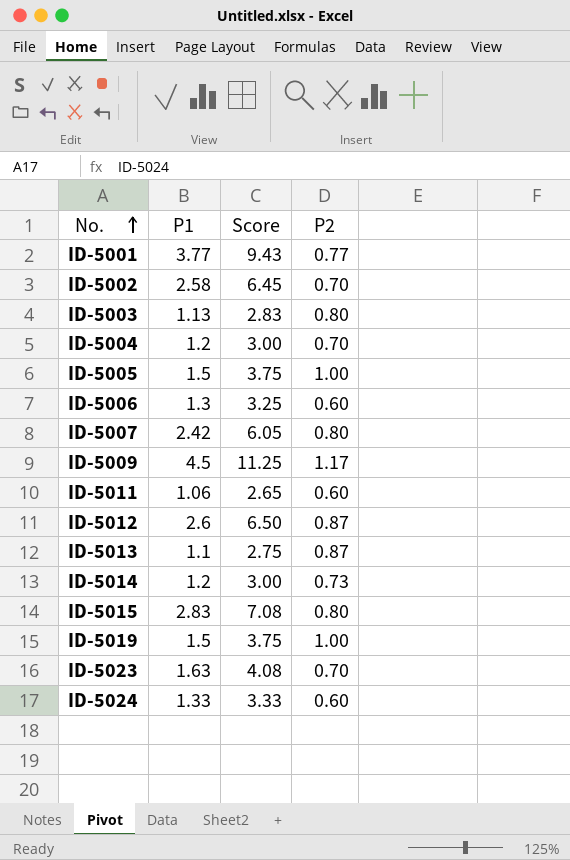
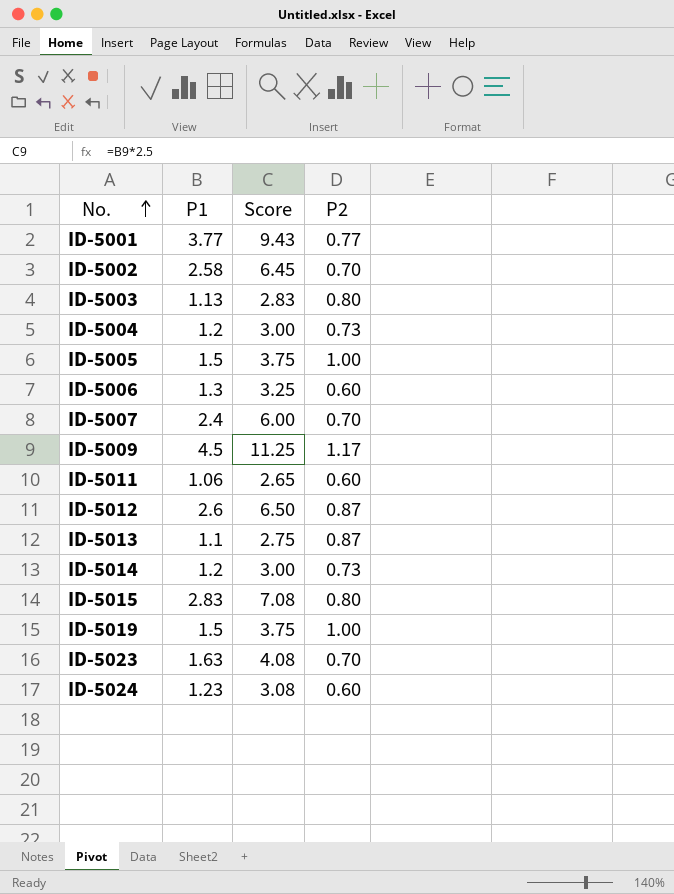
ID-5004 | P2: 0.70 -> 0.73
ID-5007 | P1: 2.42 -> 2.4
ID-5007 | Score: 6.05 -> 6.00
ID-5007 | P2: 0.80 -> 0.70
ID-5024 | P1: 1.33 -> 1.23
ID-5024 | Score: 3.33 -> 3.08

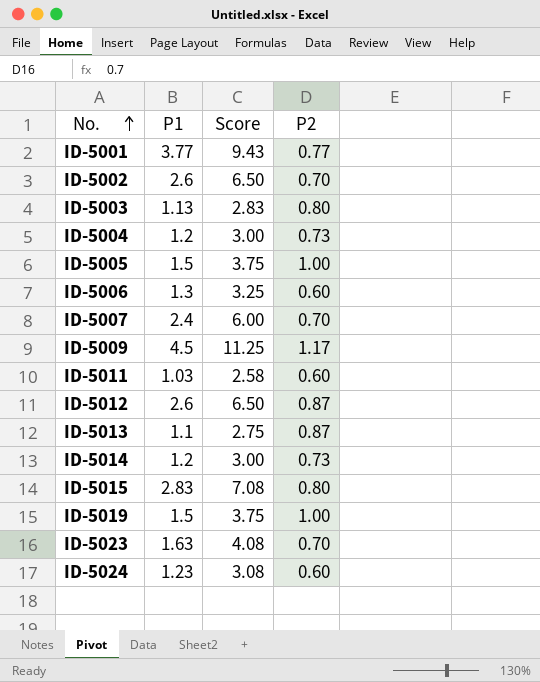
ID-5002 | P1: 2.58 -> 2.6
ID-5002 | Score: 6.45 -> 6.50
ID-5011 | P1: 1.06 -> 1.03
ID-5011 | Score: 2.65 -> 2.58

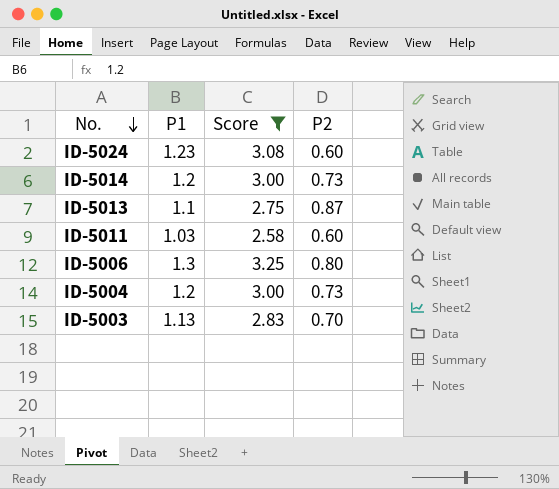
filter: none -> Score <= 3.25
row order: No. ascending -> No. descending
ID-5006 | P2: 0.60 -> 0.80
ID-5003 | P2: 0.80 -> 0.70

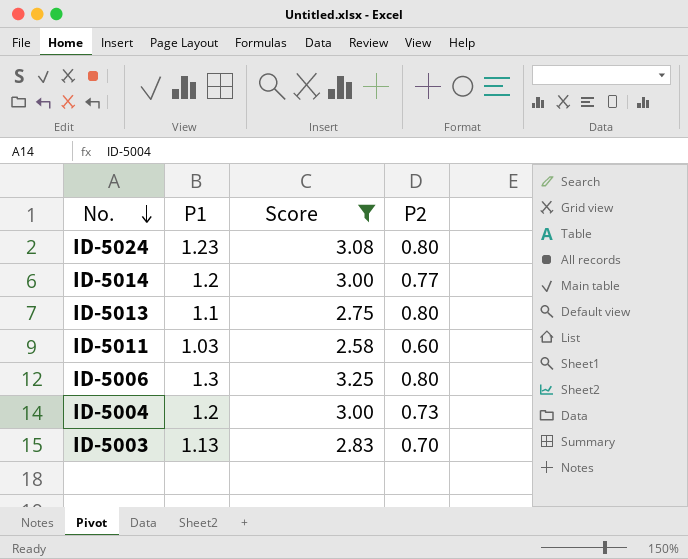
ID-5024 | P2: 0.60 -> 0.80
ID-5014 | P2: 0.73 -> 0.77
ID-5013 | P2: 0.87 -> 0.80

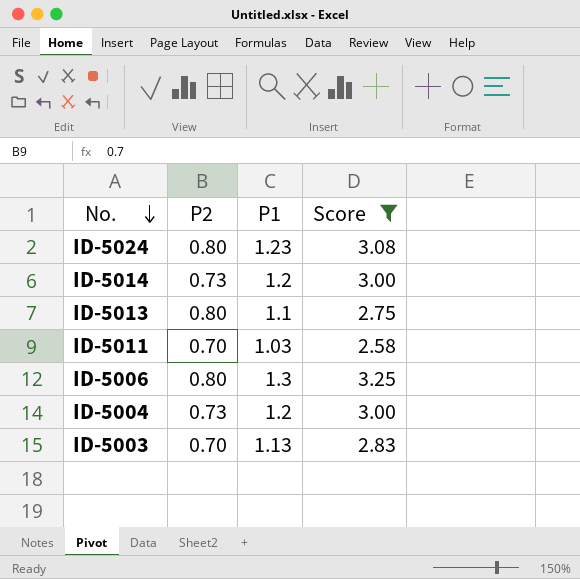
column P2 | position: 4 -> 2
ID-5014 | P2: 0.77 -> 0.73
ID-5011 | P2: 0.60 -> 0.70

